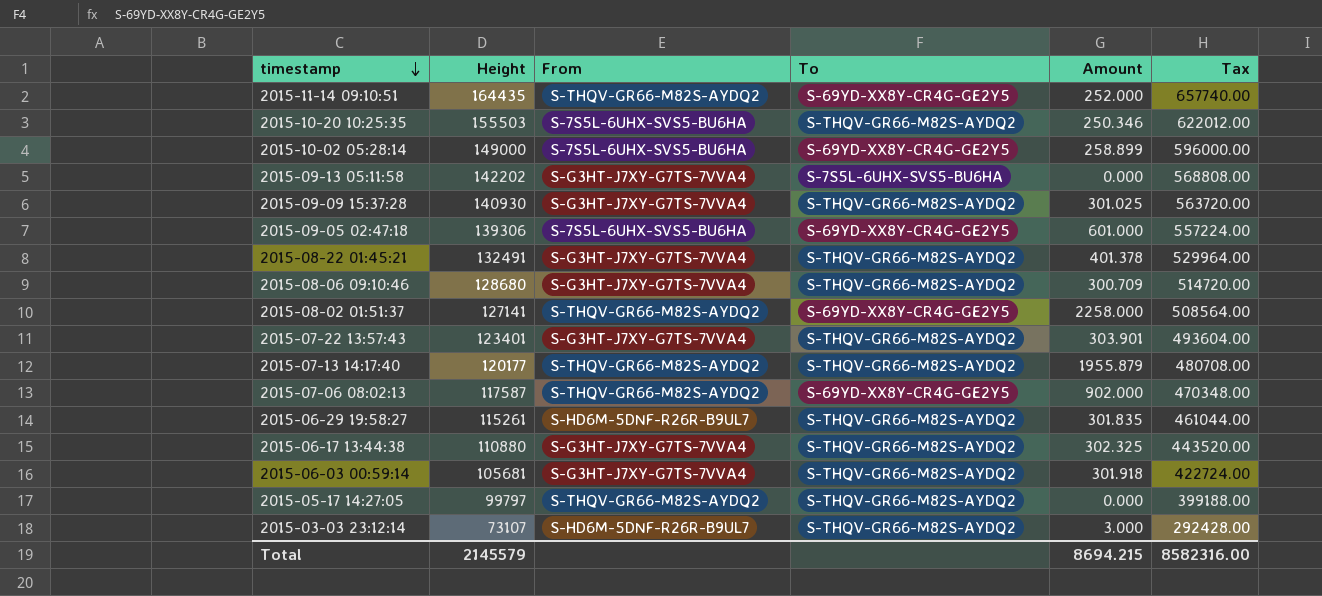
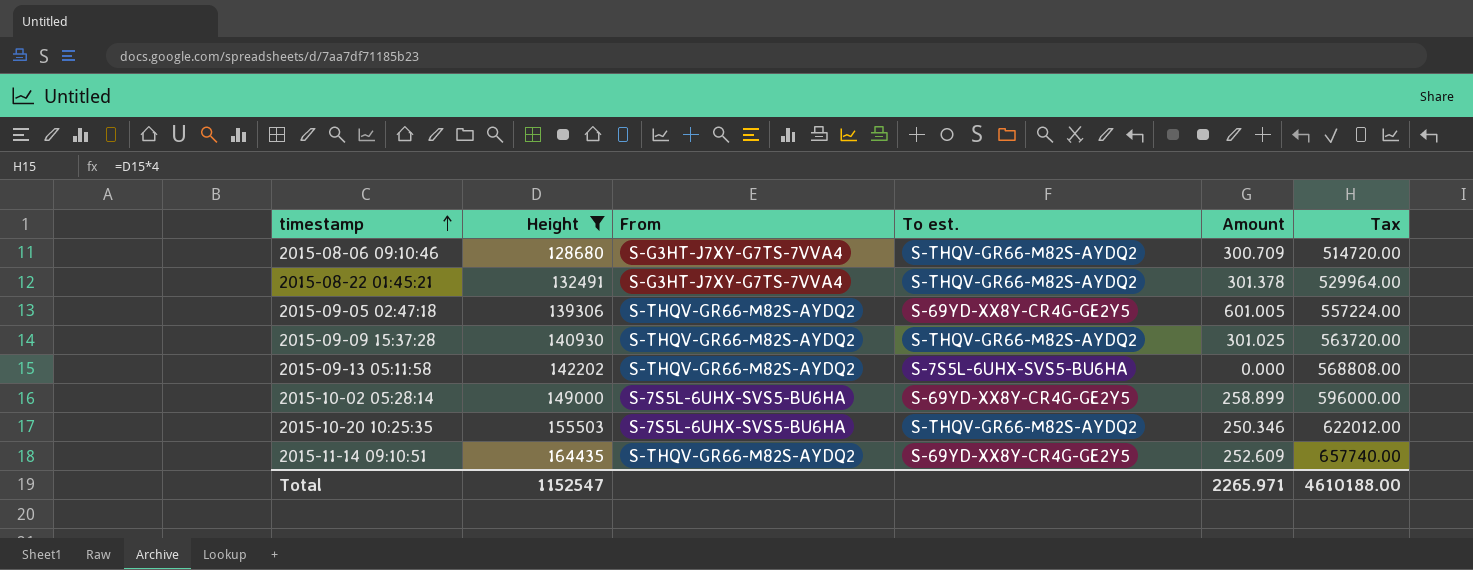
filter: none -> Height >= 128680
row order: timestamp descending -> timestamp ascending
column name: To -> To est.
2015-08-22 01:45:21 | Amount: 401.378 -> 301.378
2015-09-05 02:47:18 | From: S-7S5L-6UHX-SVS5-BU6HA -> S-THQV-GR66-M82S-AYDQ2
2015-09-05 02:47:18 | Amount: 601.000 -> 601.005
2015-09-09 15:37:28 | From: S-G3HT-J7XY-G7TS-7VVA4 -> S-THQV-GR66-M82S-AYDQ2
2015-09-13 05:11:58 | From: S-G3HT-J7XY-G7TS-7VVA4 -> S-THQV-GR66-M82S-AYDQ2
2015-11-14 09:10:51 | Amount: 252.000 -> 252.609
Total | Height: 2145579 -> 1152547
Total | Amount: 8694.215 -> 2265.971
Total | Tax: 8582316.00 -> 4610188.00

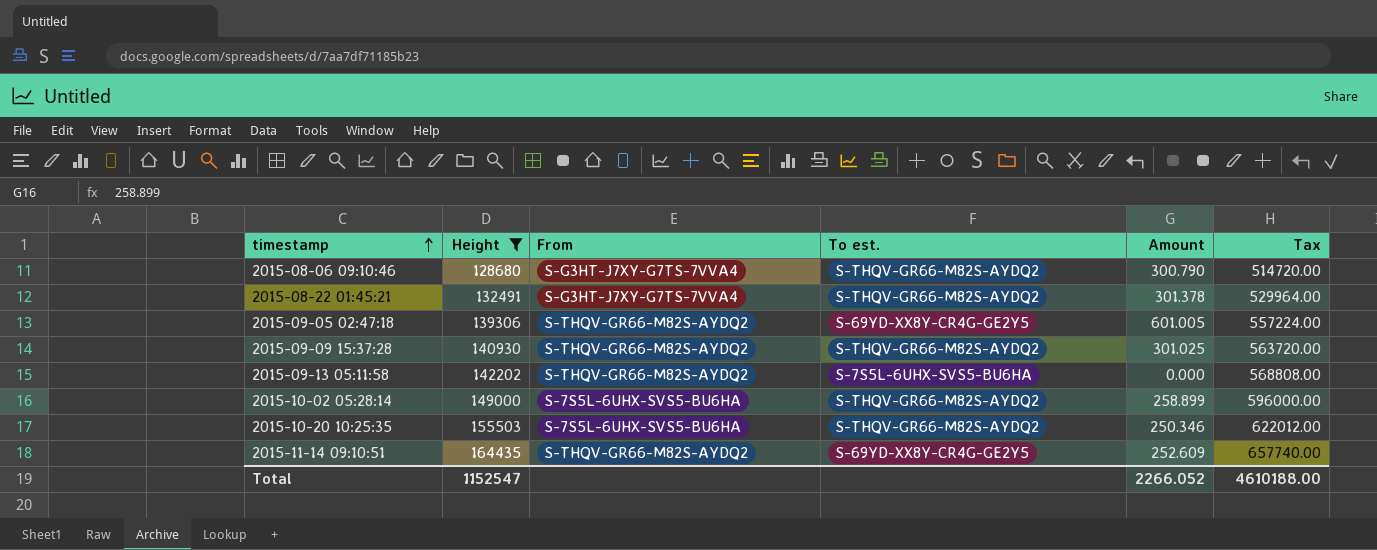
2015-08-06 09:10:46 | Amount: 300.709 -> 300.790
2015-10-02 05:28:14 | To est.: S-69YD-XX8Y-CR4G-GE2Y5 -> S-THQV-GR66-M82S-AYDQ2
Total | Amount: 2265.971 -> 2266.052

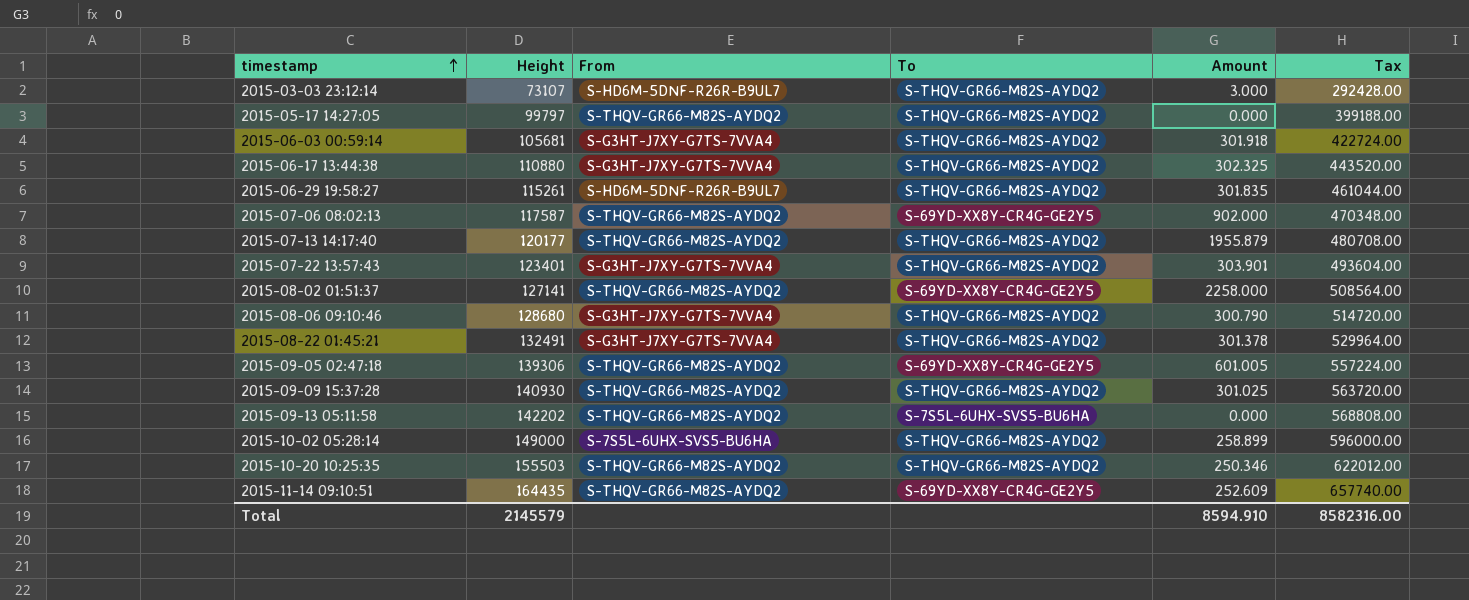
filter: Height >= 128680 -> none
column name: To est. -> To
2015-10-20 10:25:35 | From: S-7S5L-6UHX-SVS5-BU6HA -> S-THQV-GR66-M82S-AYDQ2
Total | Height: 1152547 -> 2145579
Total | Amount: 2266.052 -> 8594.910
Total | Tax: 4610188.00 -> 8582316.00

